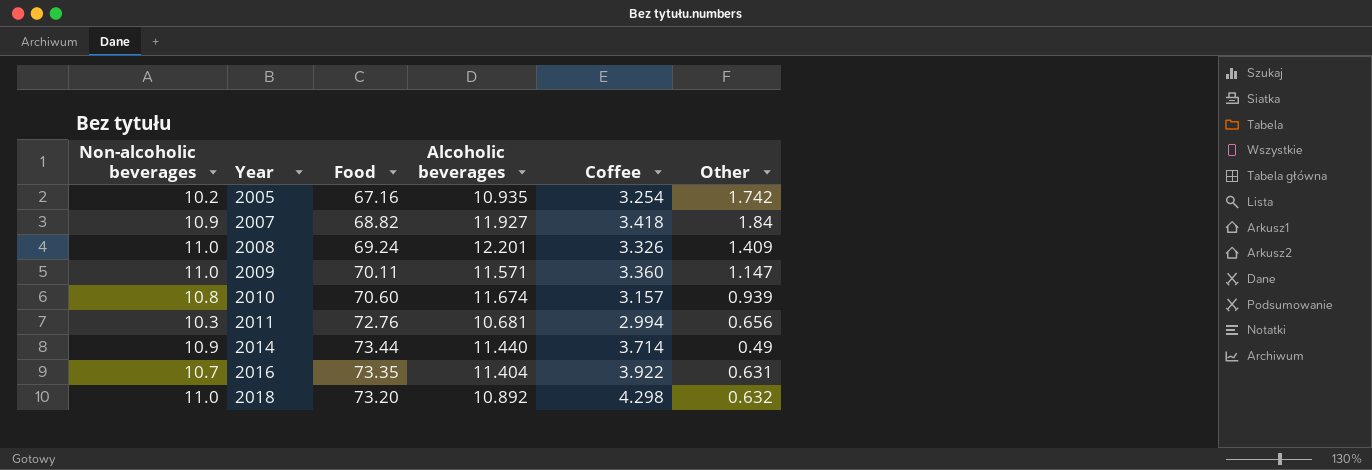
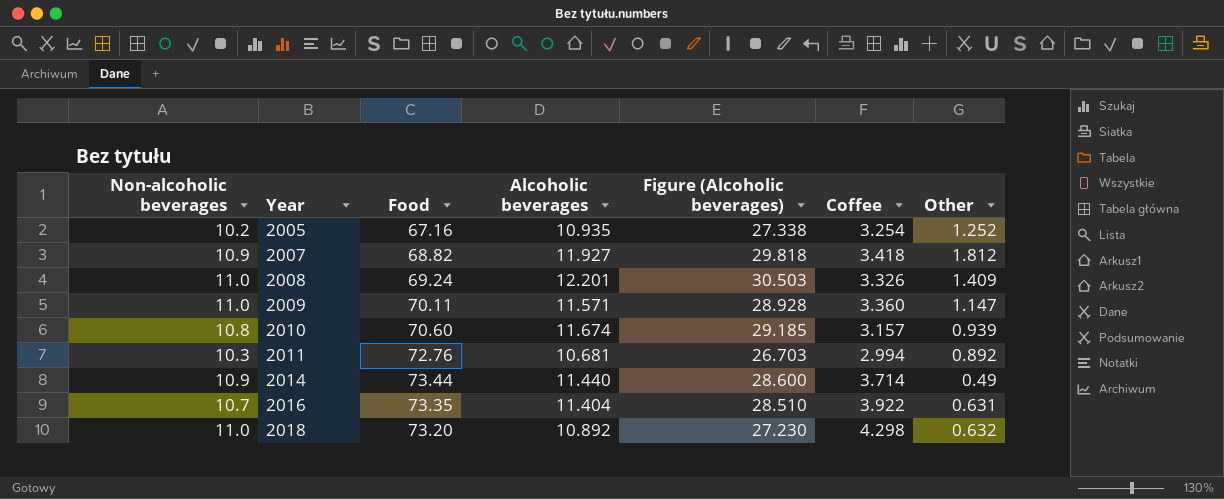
column Figure (Alcoholic beverages) | formula: none -> [Alcoholic beverages] * 2.5
2005 | Other: 1.742 -> 1.252
2007 | Other: 1.84 -> 1.812
2011 | Other: 0.656 -> 0.892

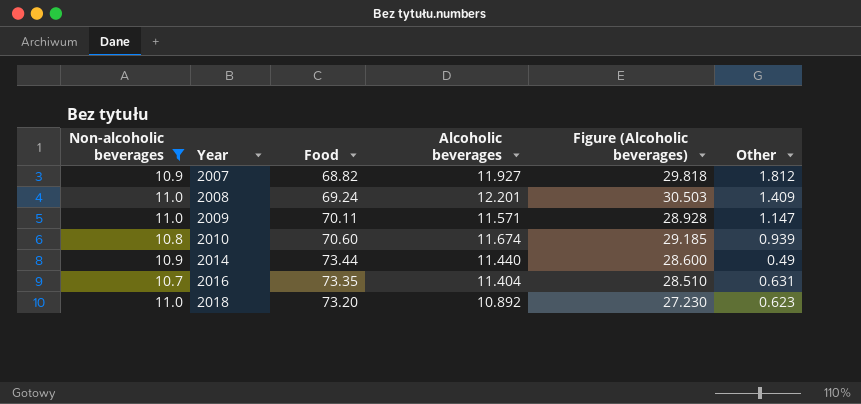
filter: none -> Non-alcoholic beverages >= 10.7
column Coffee | position: 6 -> none
2018 | Other: 0.632 -> 0.623

